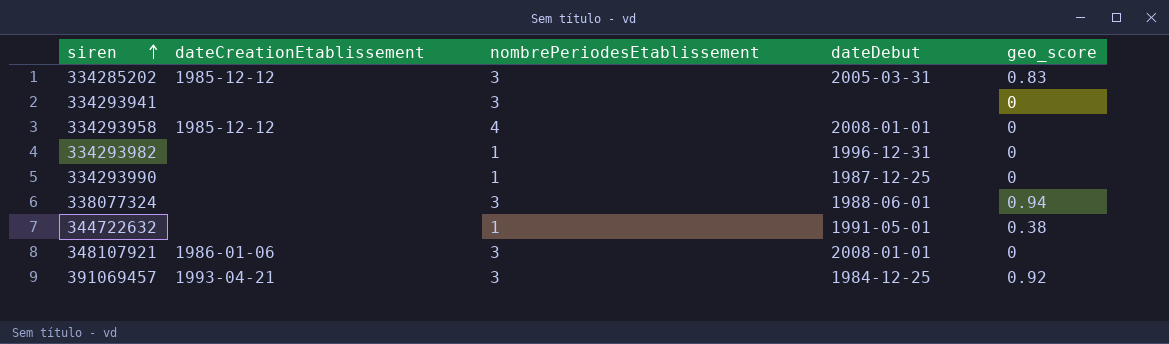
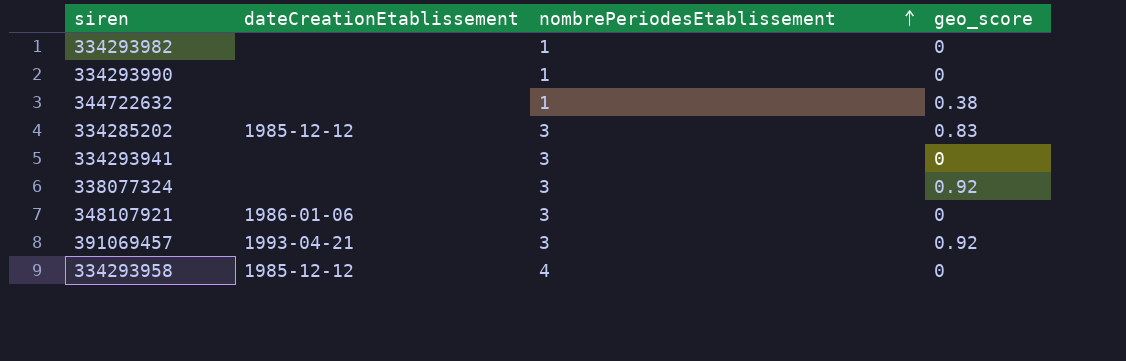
row order: siren ascending -> nombrePeriodesEtablissement ascending
column dateDebut | position: 4 -> none
338077324 | geo_score: 0.94 -> 0.92

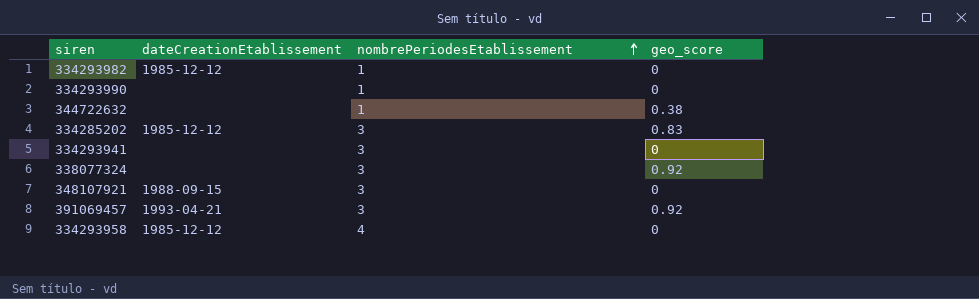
334293982 | dateCreationEtablissement: none -> 1985-12-12
348107921 | dateCreationEtablissement: 1986-01-06 -> 1988-09-15

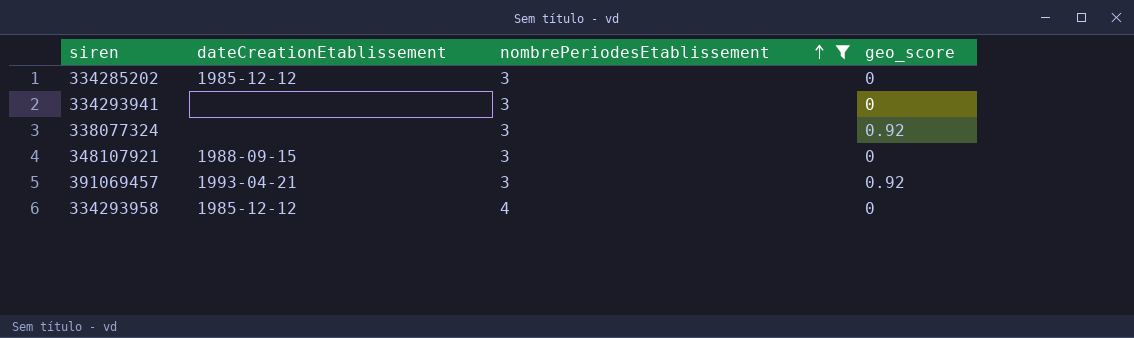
filter: none -> nombrePeriodesEtablissement != 1
334285202 | geo_score: 0.83 -> 0

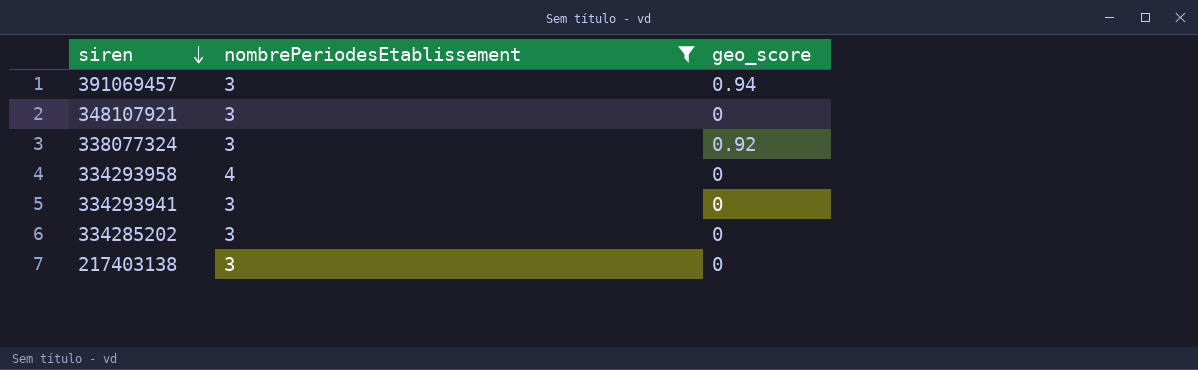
row order: nombrePeriodesEtablissement ascending -> siren descending
column dateCreationEtablissement | position: 2 -> none
391069457 | geo_score: 0.92 -> 0.94
row 217403138: none -> 3 | 0

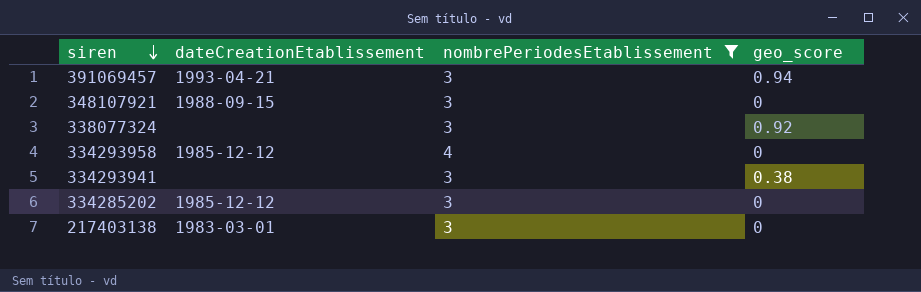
column dateCreationEtablissement | position: none -> 2
334293941 | geo_score: 0 -> 0.38

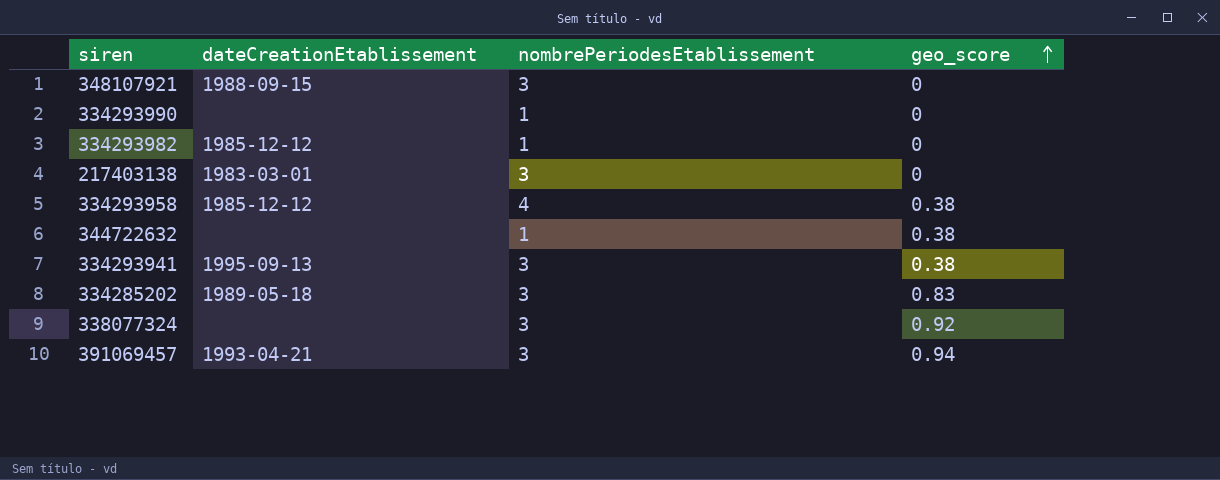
filter: nombrePeriodesEtablissement != 1 -> none
row order: siren descending -> geo_score ascending
334293958 | geo_score: 0 -> 0.38
334293941 | dateCreationEtablissement: none -> 1995-09-13
334285202 | dateCreationEtablissement: 1985-12-12 -> 1989-05-18
334285202 | geo_score: 0 -> 0.83

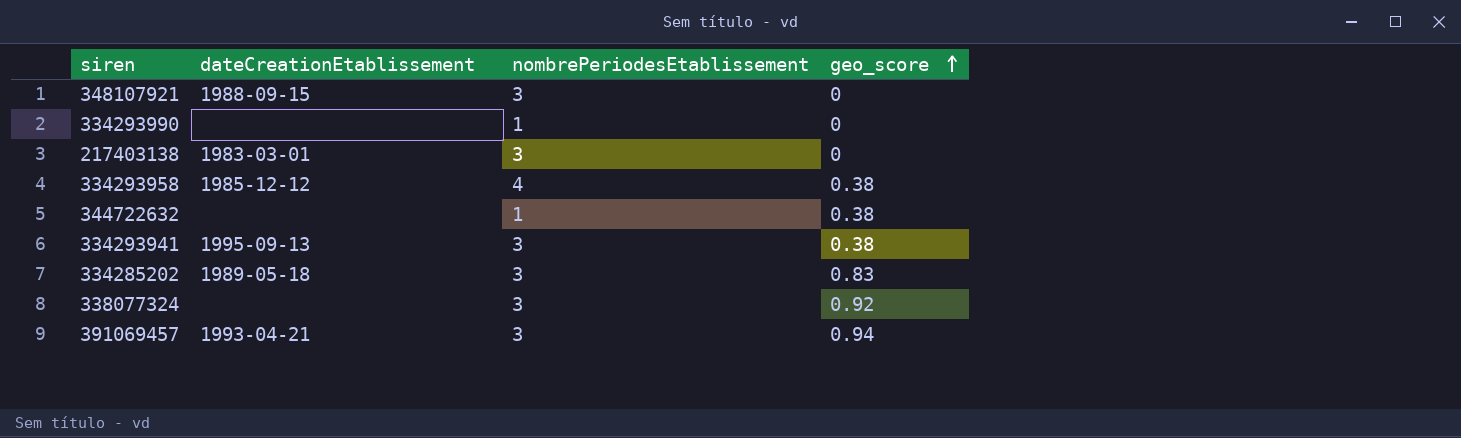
row 334293982: 1985-12-12 | 1 | 0 -> none

